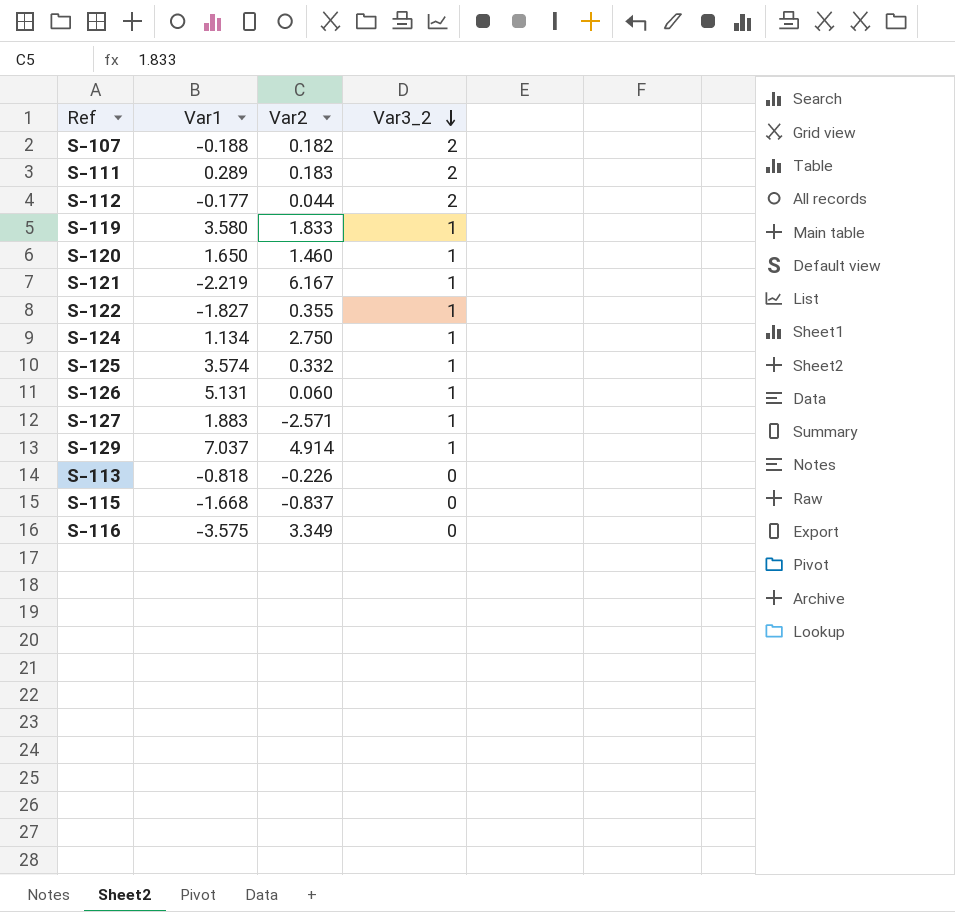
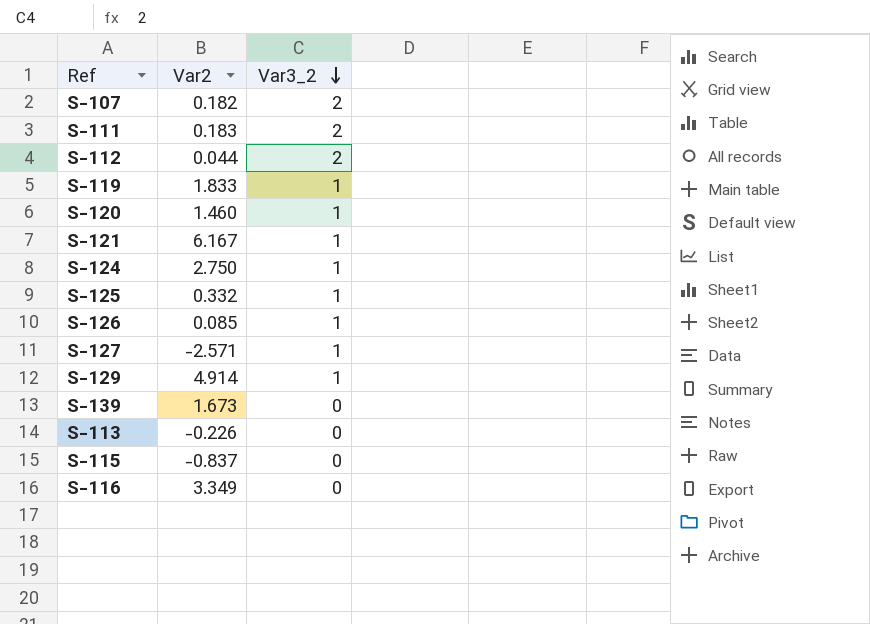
column Var1 | position: 2 -> none
row S-122: -1.827 | 0.355 | 1 -> none
S-126 | Var2: 0.060 -> 0.085
row S-139: none -> 1.673 | 0

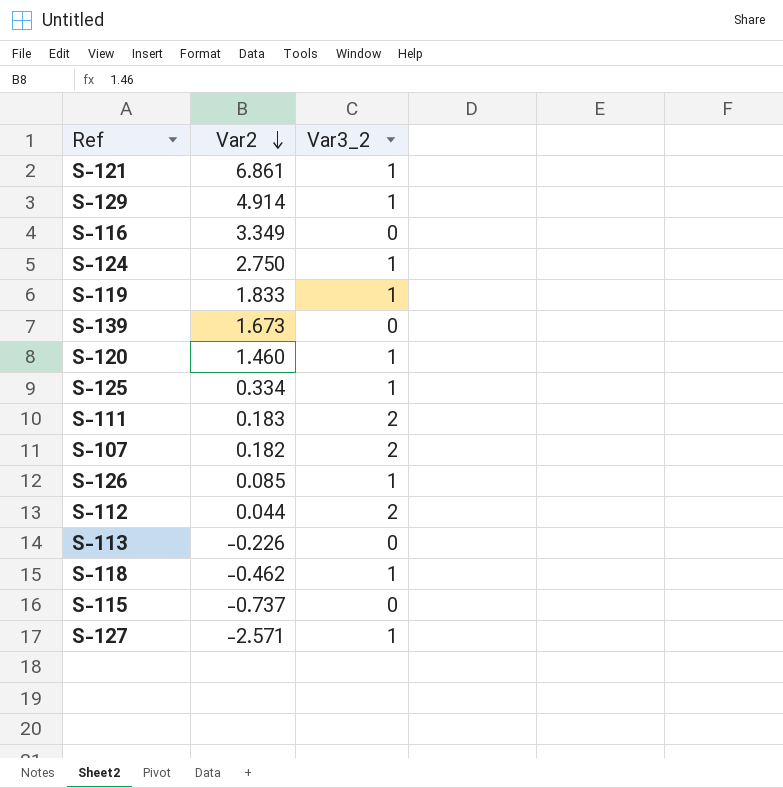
row order: Var3_2 descending -> Var2 descending
S-121 | Var2: 6.167 -> 6.861
S-125 | Var2: 0.332 -> 0.334
row S-118: none -> -0.462 | 1
S-115 | Var2: -0.837 -> -0.737

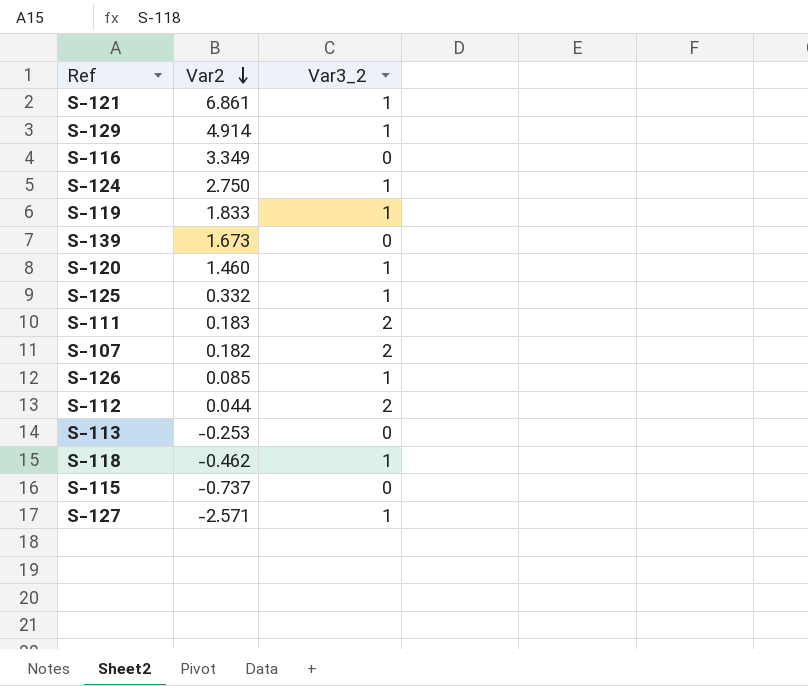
S-125 | Var2: 0.334 -> 0.332
S-113 | Var2: -0.226 -> -0.253

